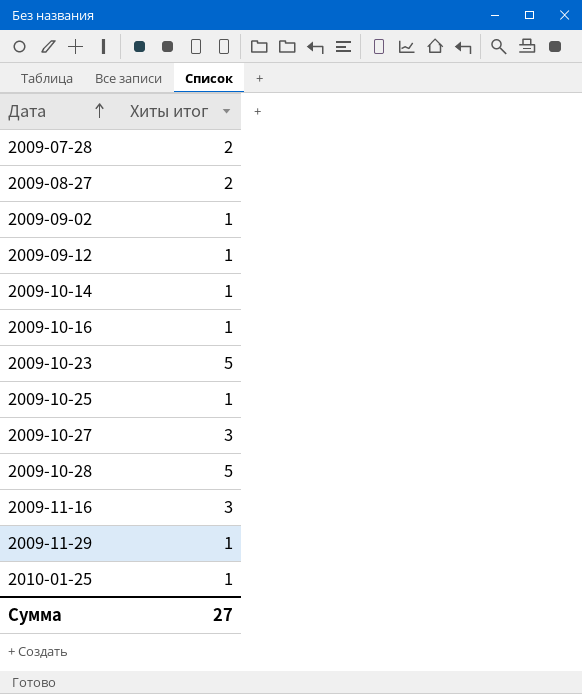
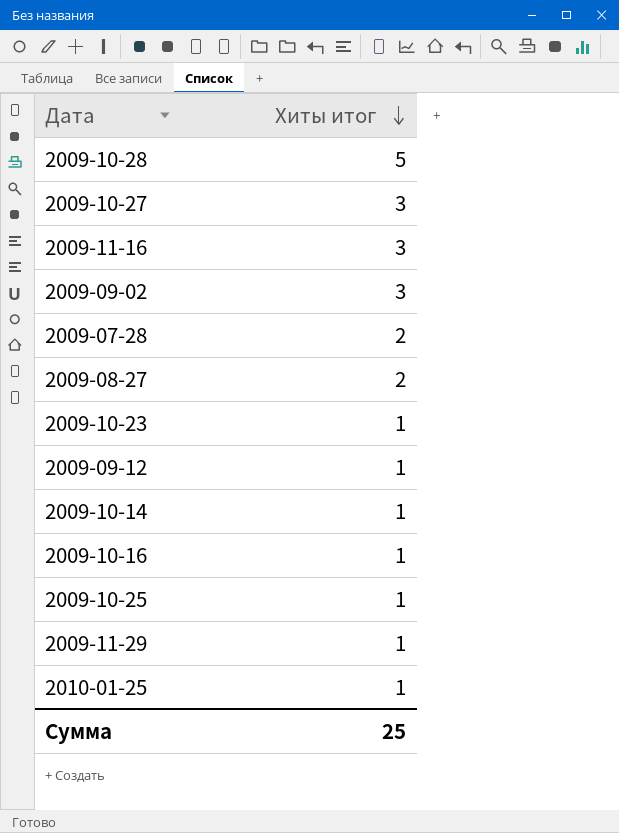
row order: Дата ascending -> Хиты итог descending
2009-09-02 | Хиты итог: 1 -> 3
2009-10-23 | Хиты итог: 5 -> 1
Сумма | Хиты итог: 27 -> 25

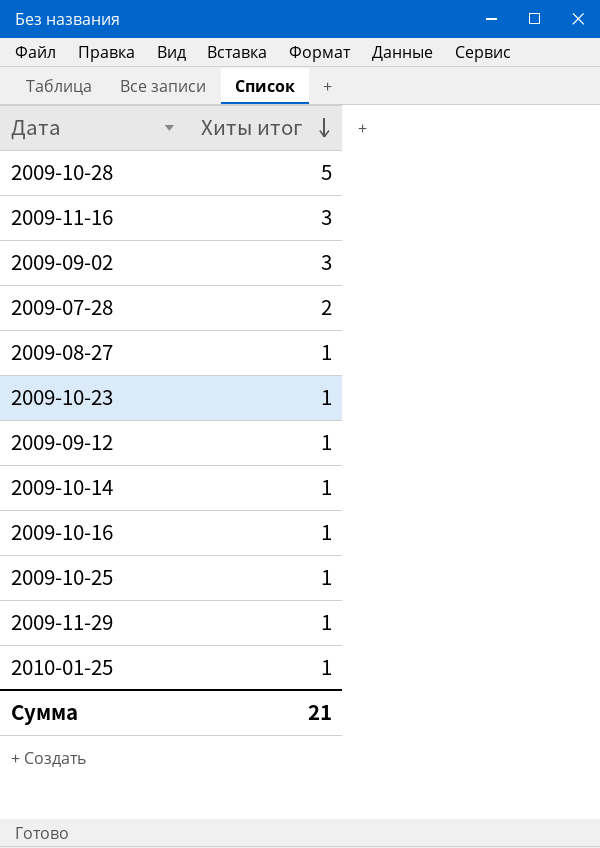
row 2009-10-27: 3 -> none
2009-08-27 | Хиты итог: 2 -> 1
Сумма | Хиты итог: 25 -> 21

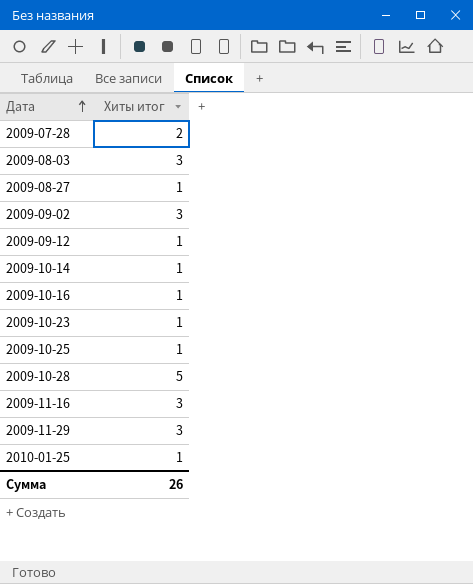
row order: Хиты итог descending -> Дата ascending
row 2009-08-03: none -> 3
2009-11-29 | Хиты итог: 1 -> 3
Сумма | Хиты итог: 21 -> 26

